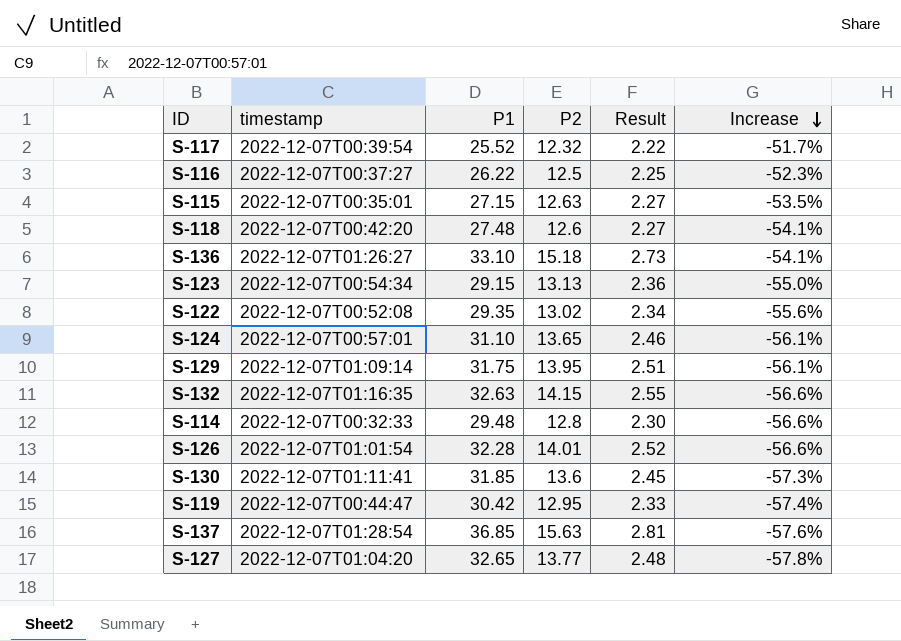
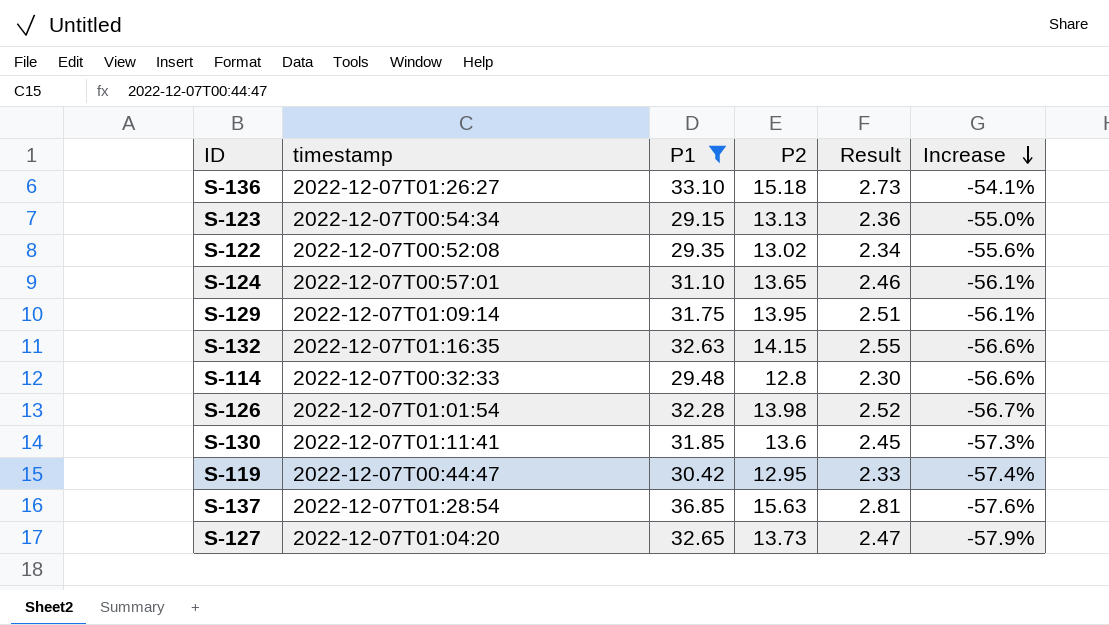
filter: none -> P1 >= 29.15
S-126 | P2: 14.01 -> 13.98
S-126 | Increase: -56.6% -> -56.7%
S-127 | P2: 13.77 -> 13.73
S-127 | Result: 2.48 -> 2.47
S-127 | Increase: -57.8% -> -57.9%

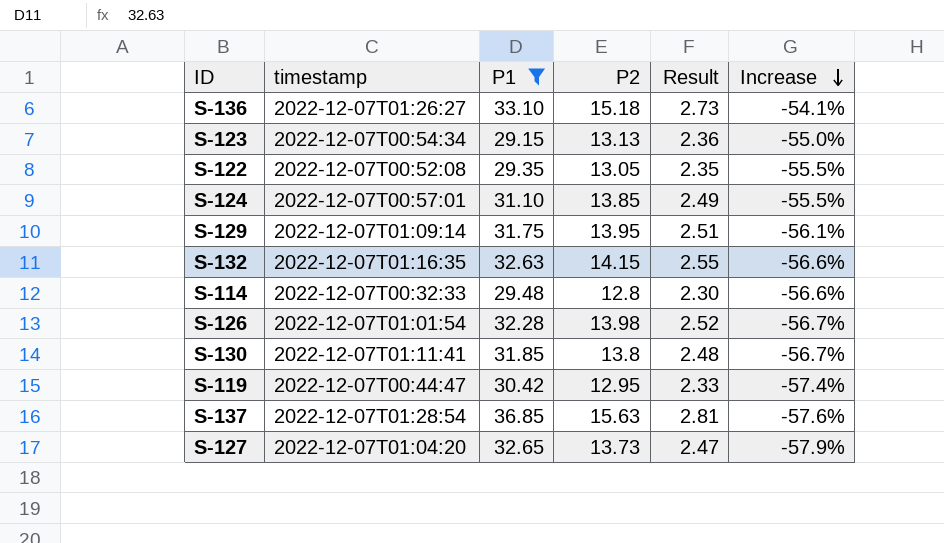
S-122 | P2: 13.02 -> 13.05
S-122 | Result: 2.34 -> 2.35
S-122 | Increase: -55.6% -> -55.5%
S-124 | P2: 13.65 -> 13.85
S-124 | Result: 2.46 -> 2.49
S-124 | Increase: -56.1% -> -55.5%
S-130 | P2: 13.6 -> 13.8
S-130 | Result: 2.45 -> 2.48
S-130 | Increase: -57.3% -> -56.7%

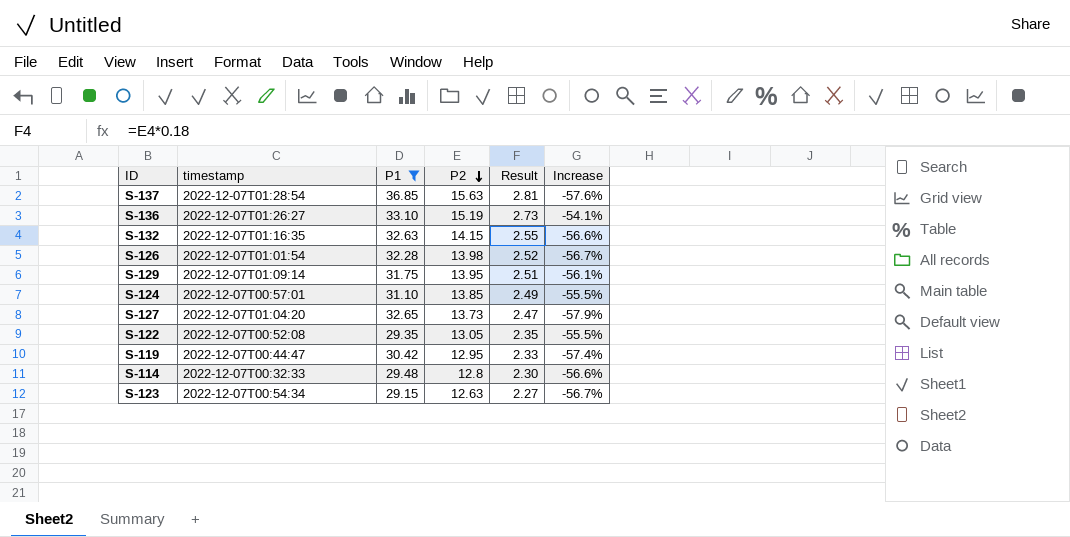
row order: Increase descending -> P2 descending
row S-130: 2022-12-07T01:11:41 | 31.85 | 13.8 | 2.48 | -56.7% -> none
S-136 | P2: 15.18 -> 15.19
S-123 | P2: 13.13 -> 12.63
S-123 | Result: 2.36 -> 2.27
S-123 | Increase: -55.0% -> -56.7%

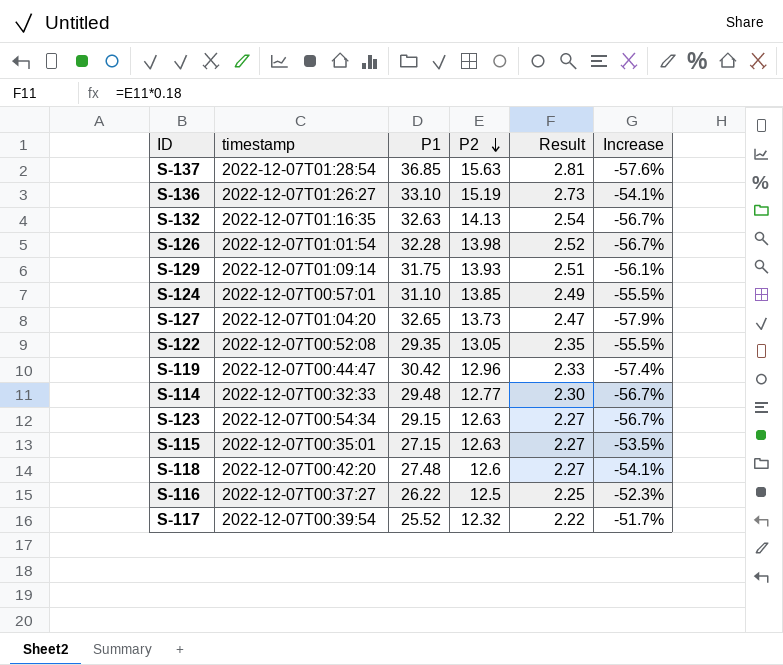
filter: P1 >= 29.15 -> none
S-132 | P2: 14.15 -> 14.13
S-132 | Result: 2.55 -> 2.54
S-132 | Increase: -56.6% -> -56.7%
S-129 | P2: 13.95 -> 13.93
S-119 | P2: 12.95 -> 12.96
S-114 | P2: 12.8 -> 12.77
S-114 | Increase: -56.6% -> -56.7%

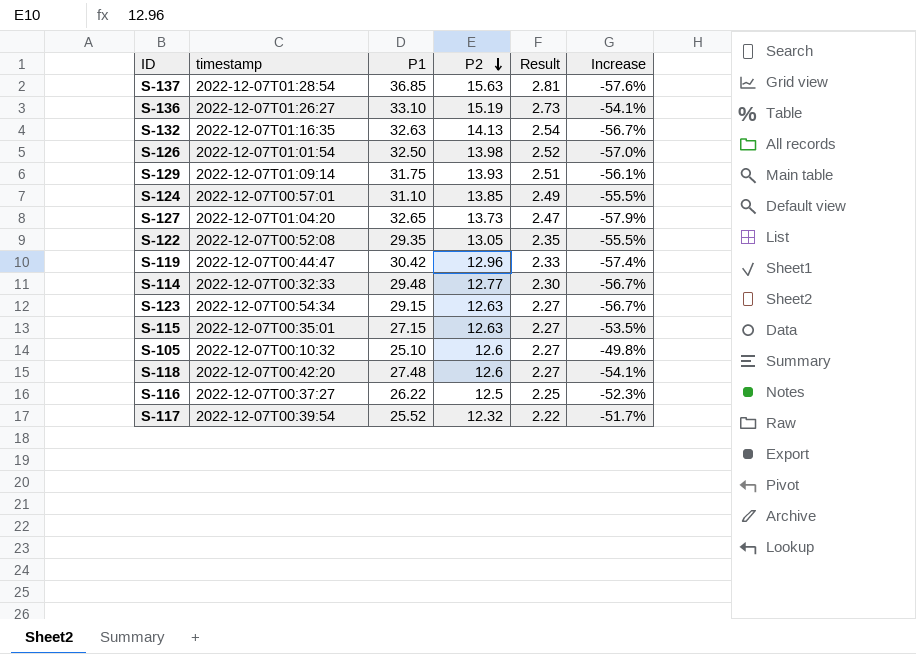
S-126 | P1: 32.28 -> 32.50
S-126 | Increase: -56.7% -> -57.0%
row S-105: none -> 2022-12-07T00:10:32 | 25.10 | 12.6 | 2.27 | -49.8%

